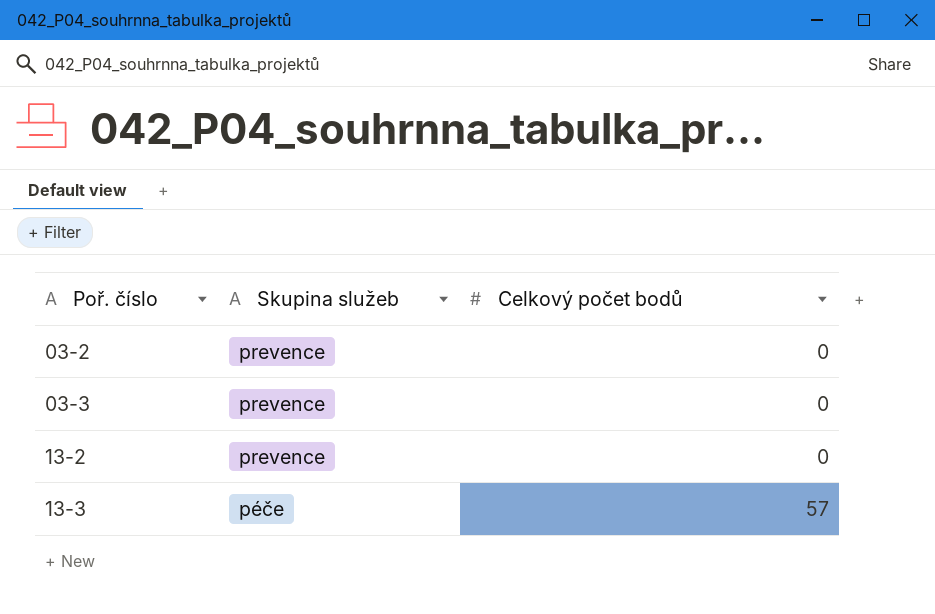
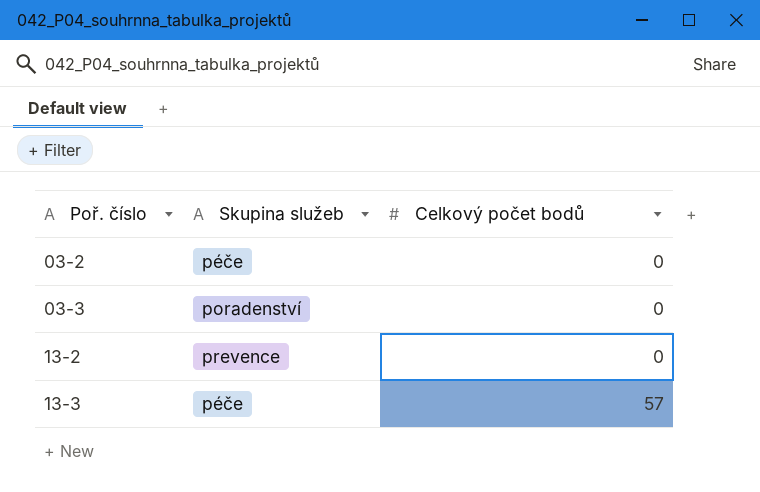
03-2 | Skupina služeb: prevence -> péče
03-3 | Skupina služeb: prevence -> poradenství

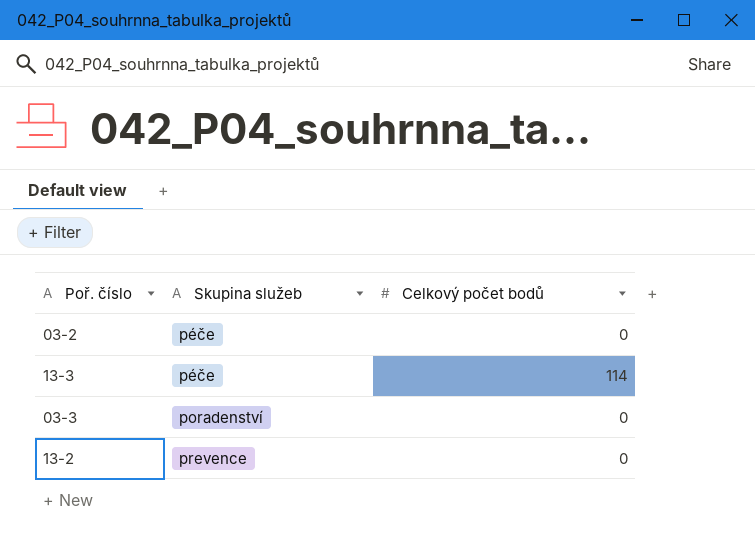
row order: Poř. číslo ascending -> Skupina služeb ascending
13-3 | Celkový počet bodů: 57 -> 114

